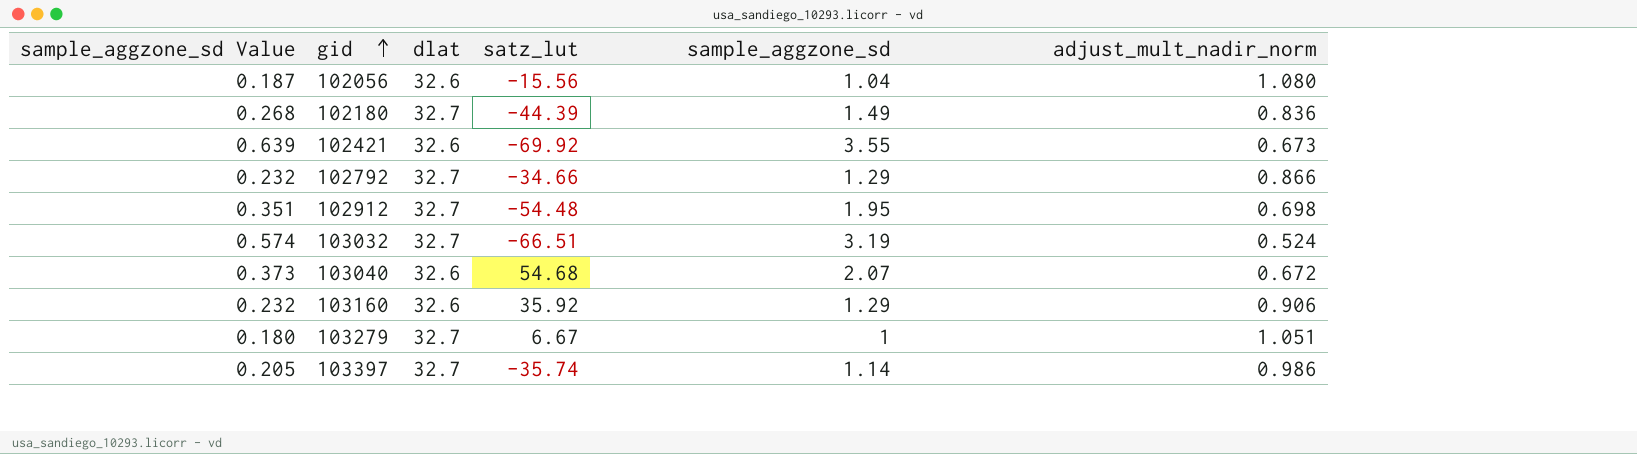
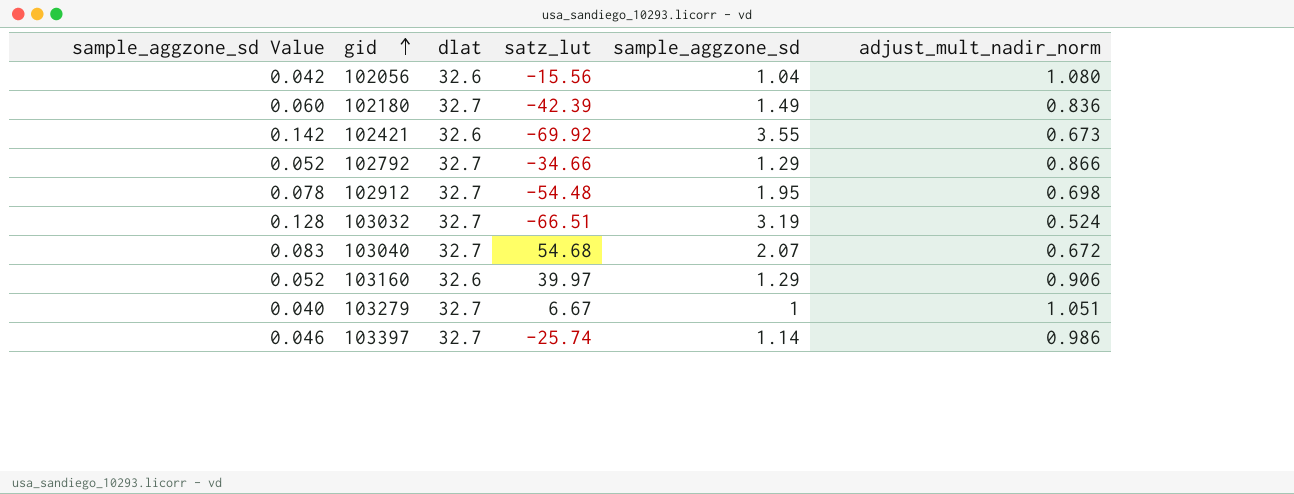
column sample_aggzone_sd Value | formula: [sample_aggzone_sd] * 0.18 -> [sample_aggzone_sd] * 0.04
102180 | satz_lut: -44.39 -> -42.39
103040 | dlat: 32.6 -> 32.7
103160 | satz_lut: 35.92 -> 39.97
103397 | satz_lut: -35.74 -> -25.74

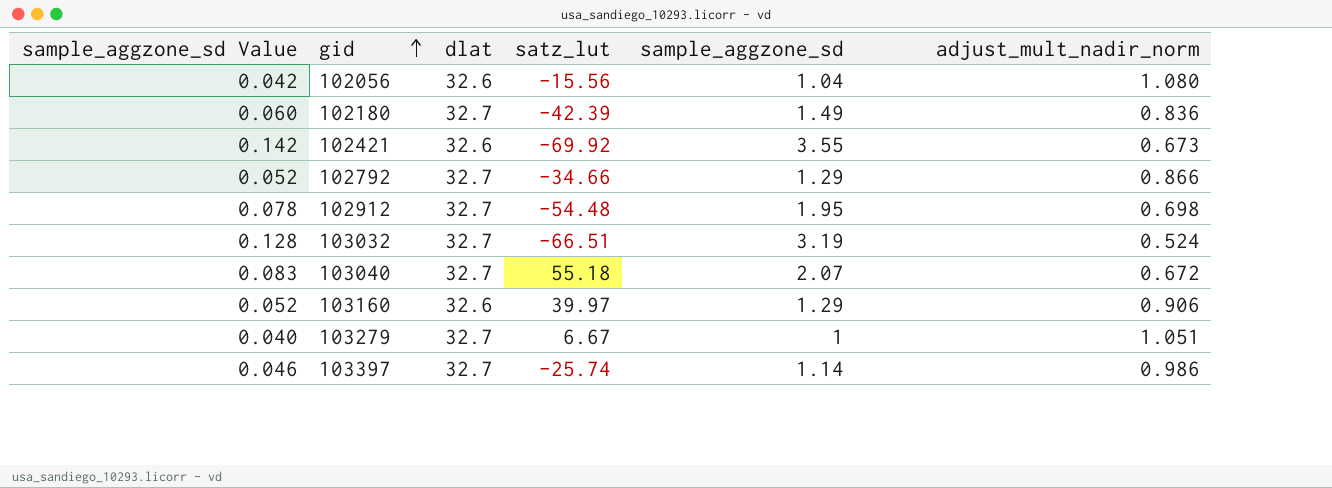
103040 | satz_lut: 54.68 -> 55.18

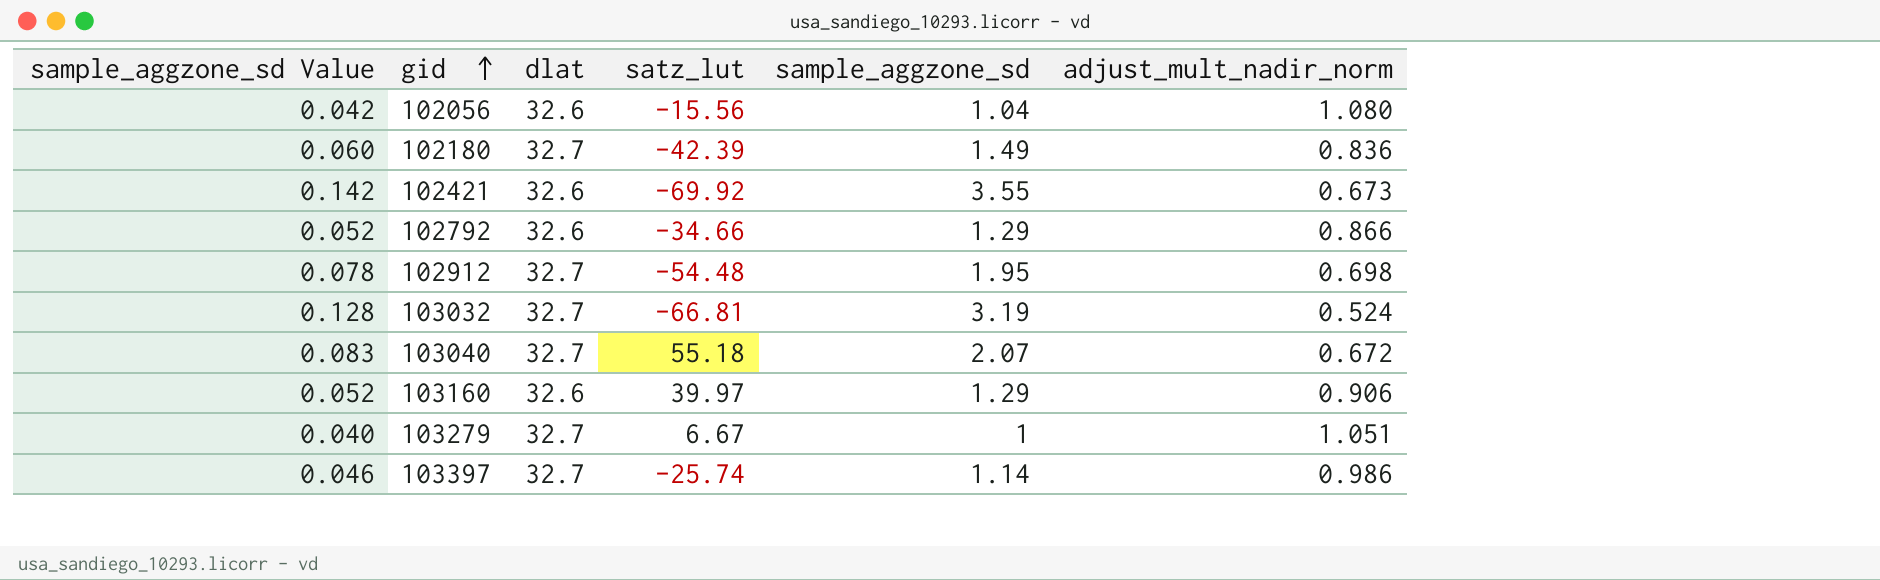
102792 | dlat: 32.7 -> 32.6
103032 | satz_lut: -66.51 -> -66.81

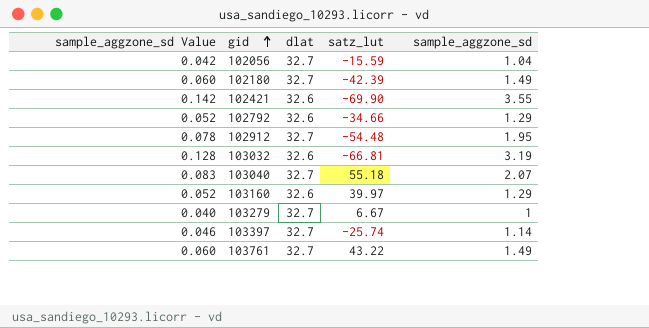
column adjust_mult_nadir_norm | position: 6 -> none
102056 | dlat: 32.6 -> 32.7
102056 | satz_lut: -15.56 -> -15.59
102421 | satz_lut: -69.92 -> -69.90
103032 | dlat: 32.7 -> 32.6
row 103761: none -> 0.060 | 32.7 | 43.22 | 1.49

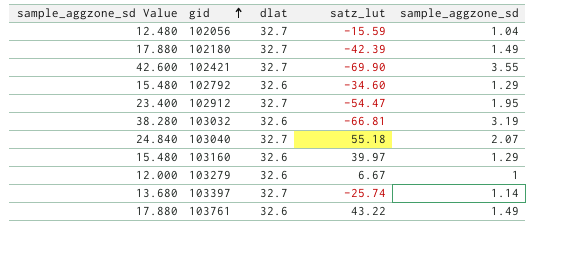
column sample_aggzone_sd Value | formula: [sample_aggzone_sd] * 0.04 -> [sample_aggzone_sd] * 12
102421 | dlat: 32.6 -> 32.7
102792 | satz_lut: -34.66 -> -34.60
102912 | satz_lut: -54.48 -> -54.47
103279 | dlat: 32.7 -> 32.6
103761 | dlat: 32.7 -> 32.6

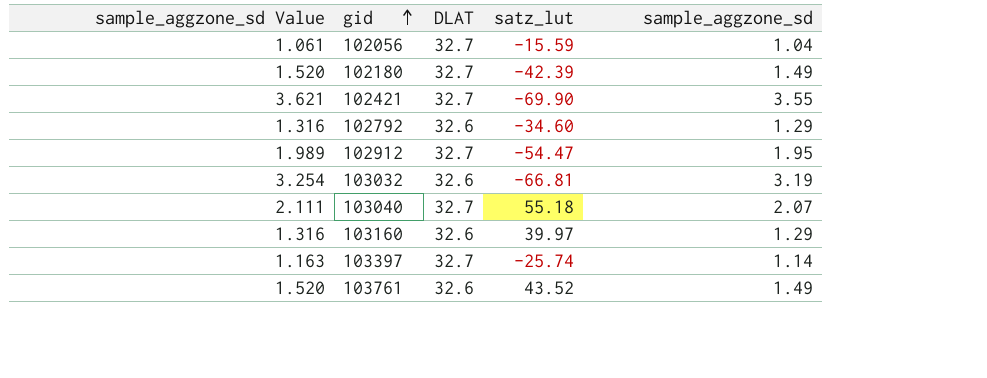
column sample_aggzone_sd Value | formula: [sample_aggzone_sd] * 12 -> [sample_aggzone_sd] * 1.02
column name: dlat -> DLAT
row 103279: 12.000 | 32.6 | 6.67 | 1 -> none
103761 | satz_lut: 43.22 -> 43.52

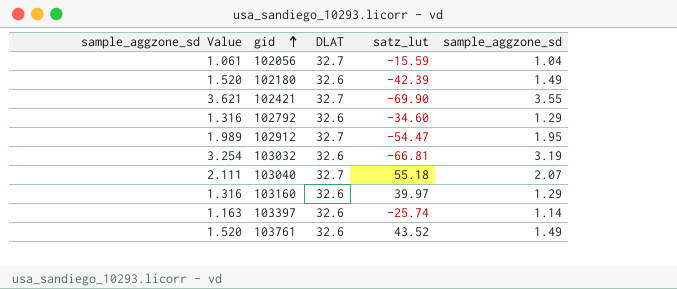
102180 | DLAT: 32.7 -> 32.6
103397 | DLAT: 32.7 -> 32.6

